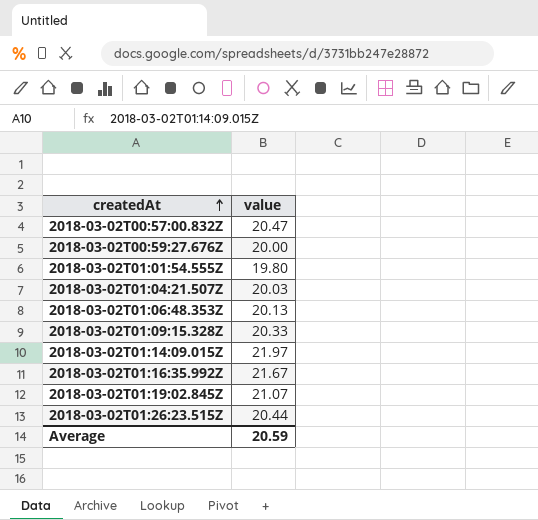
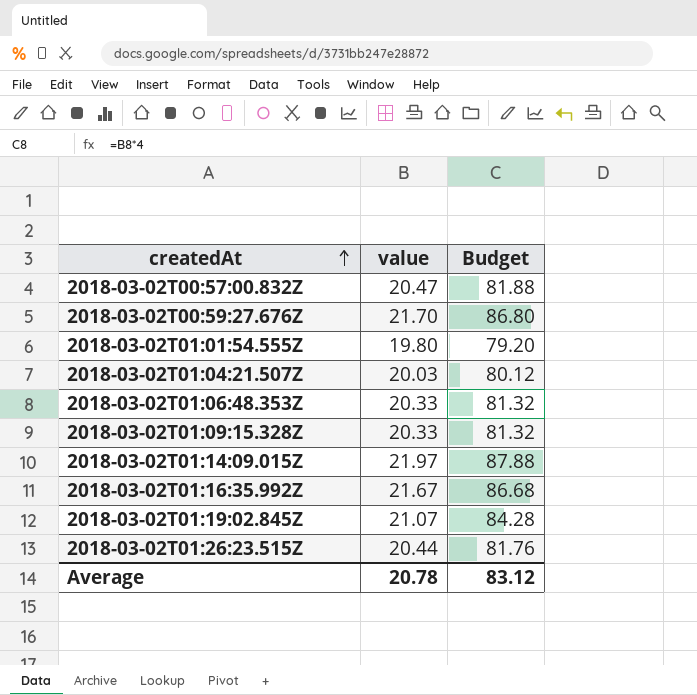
column Budget | formula: none -> [value] * 4
2018-03-02T00:59:27.676Z | value: 20.00 -> 21.70
2018-03-02T01:06:48.353Z | value: 20.13 -> 20.33
Average | value: 20.59 -> 20.78

